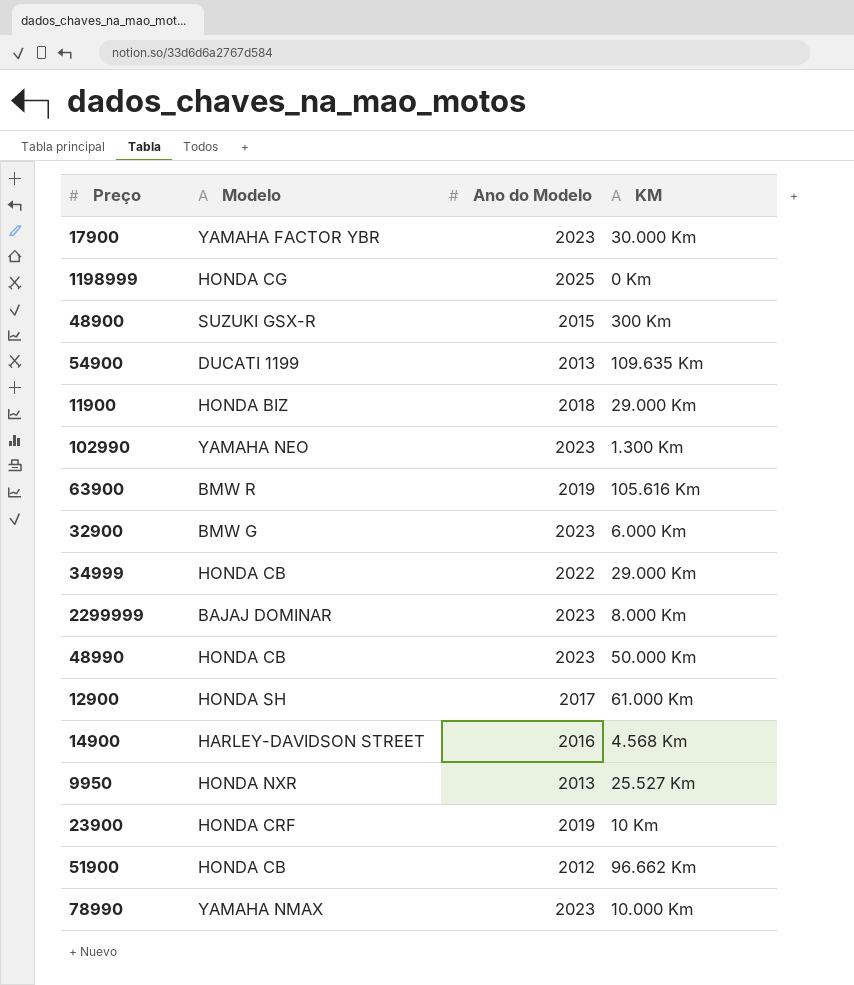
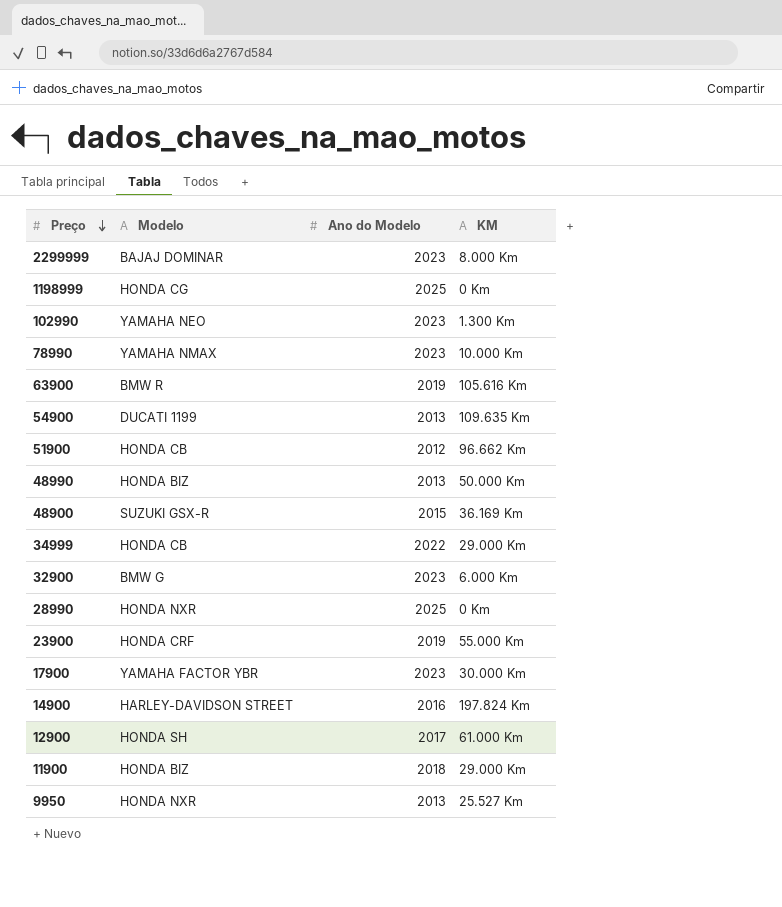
row order: none -> Preço descending
48990 | Modelo: HONDA CB -> HONDA BIZ
48990 | Ano do Modelo: 2023 -> 2013
48900 | KM: 300 Km -> 36.169 Km
row 28990: none -> HONDA NXR | 2025 | 0 Km
23900 | KM: 10 Km -> 55.000 Km
14900 | KM: 4.568 Km -> 197.824 Km

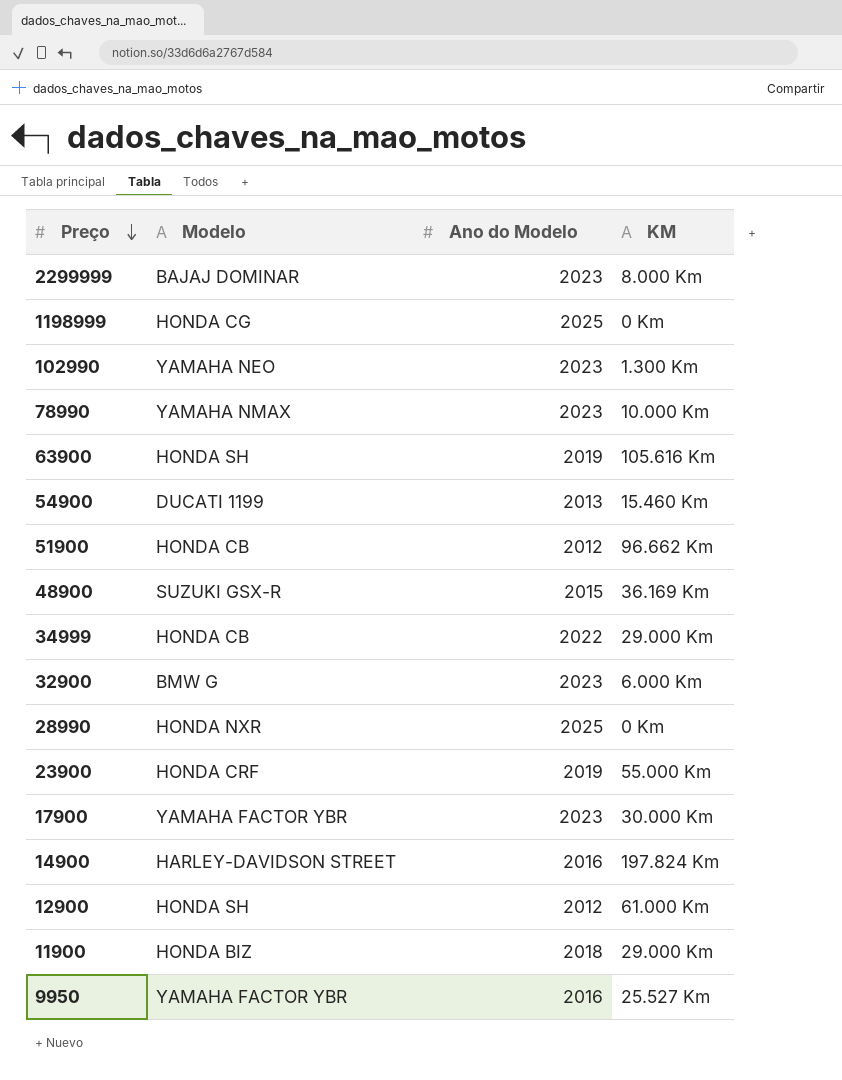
row 48990: HONDA BIZ | 2013 | 50.000 Km -> none
63900 | Modelo: BMW R -> HONDA SH
54900 | KM: 109.635 Km -> 15.460 Km
12900 | Ano do Modelo: 2017 -> 2012
9950 | Modelo: HONDA NXR -> YAMAHA FACTOR YBR
9950 | Ano do Modelo: 2013 -> 2016

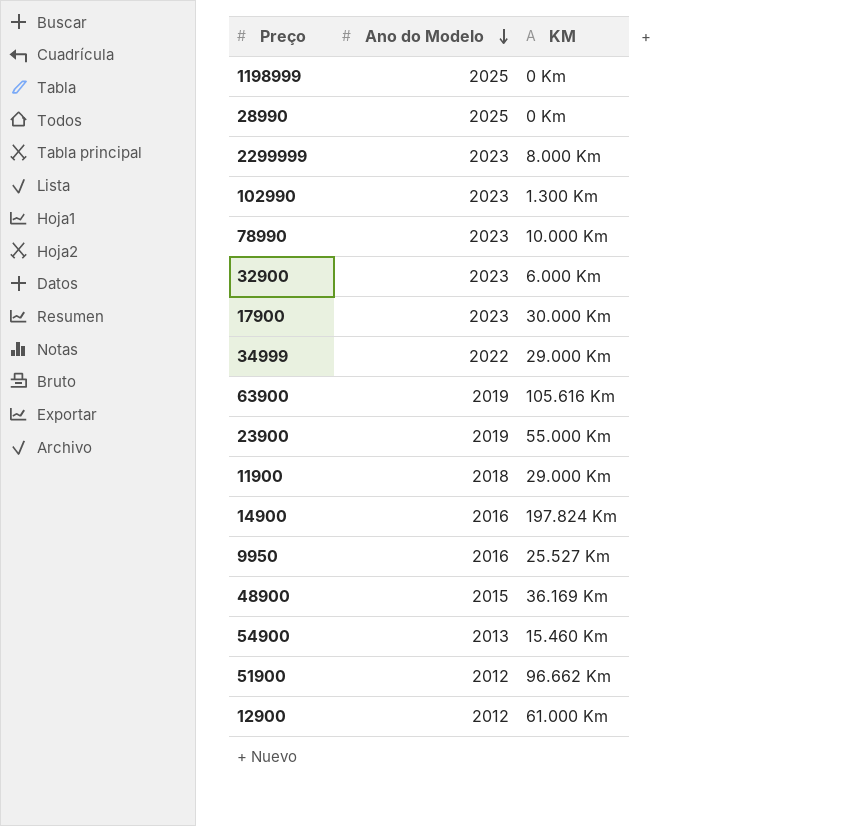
row order: Preço descending -> Ano do Modelo descending
column Modelo | position: 2 -> none

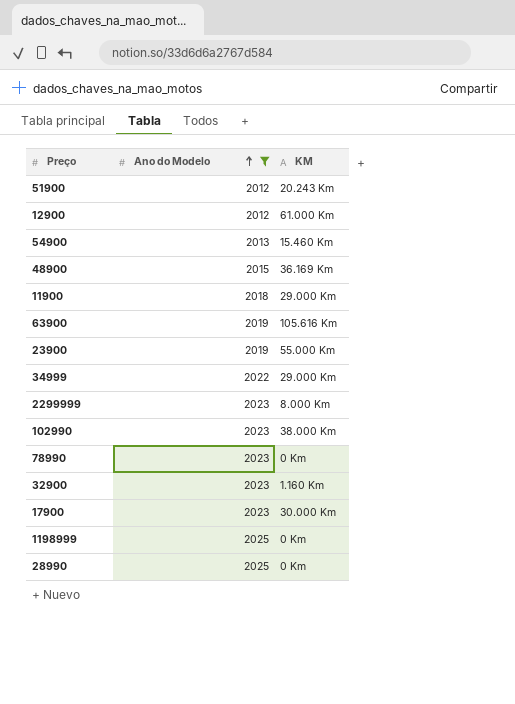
filter: none -> Ano do Modelo != 2016
row order: Ano do Modelo descending -> Ano do Modelo ascending
51900 | KM: 96.662 Km -> 20.243 Km
102990 | KM: 1.300 Km -> 38.000 Km
78990 | KM: 10.000 Km -> 0 Km
32900 | KM: 6.000 Km -> 1.160 Km

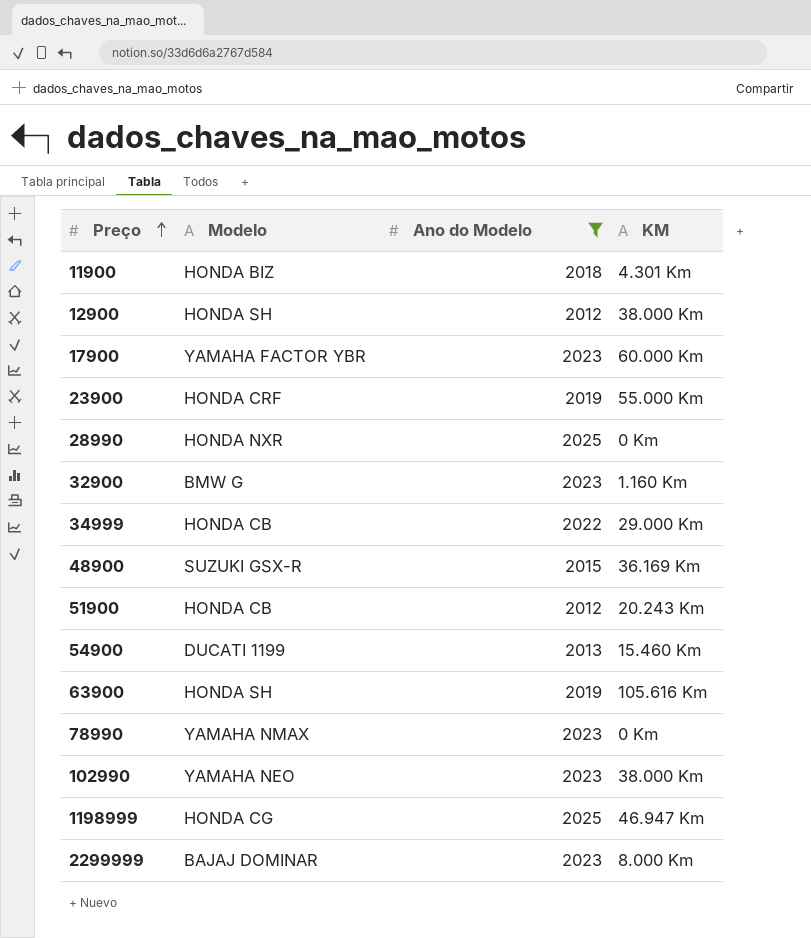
row order: Ano do Modelo ascending -> Preço ascending
column Modelo | position: none -> 2
11900 | KM: 29.000 Km -> 4.301 Km
12900 | KM: 61.000 Km -> 38.000 Km
17900 | KM: 30.000 Km -> 60.000 Km
1198999 | KM: 0 Km -> 46.947 Km

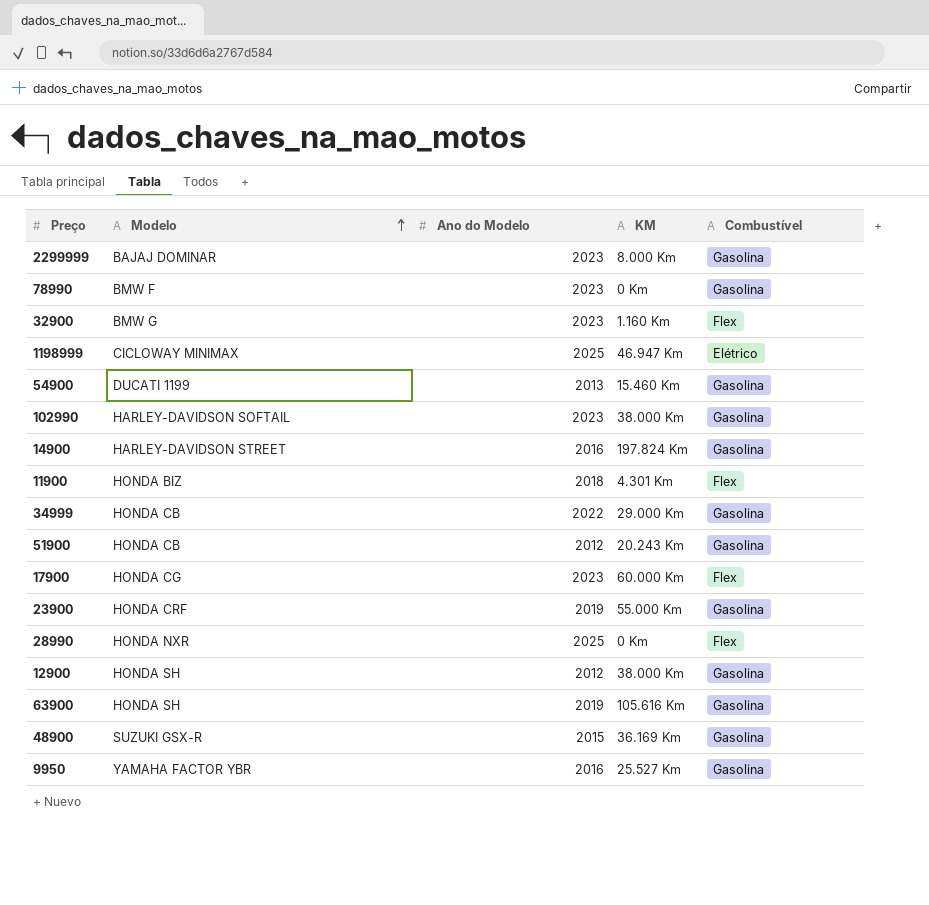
filter: Ano do Modelo != 2016 -> none
row order: Preço ascending -> Modelo ascending
column Combustível | position: none -> 5
78990 | Modelo: YAMAHA NMAX -> BMW F
1198999 | Modelo: HONDA CG -> CICLOWAY MINIMAX
102990 | Modelo: YAMAHA NEO -> HARLEY-DAVIDSON SOFTAIL
17900 | Modelo: YAMAHA FACTOR YBR -> HONDA CG

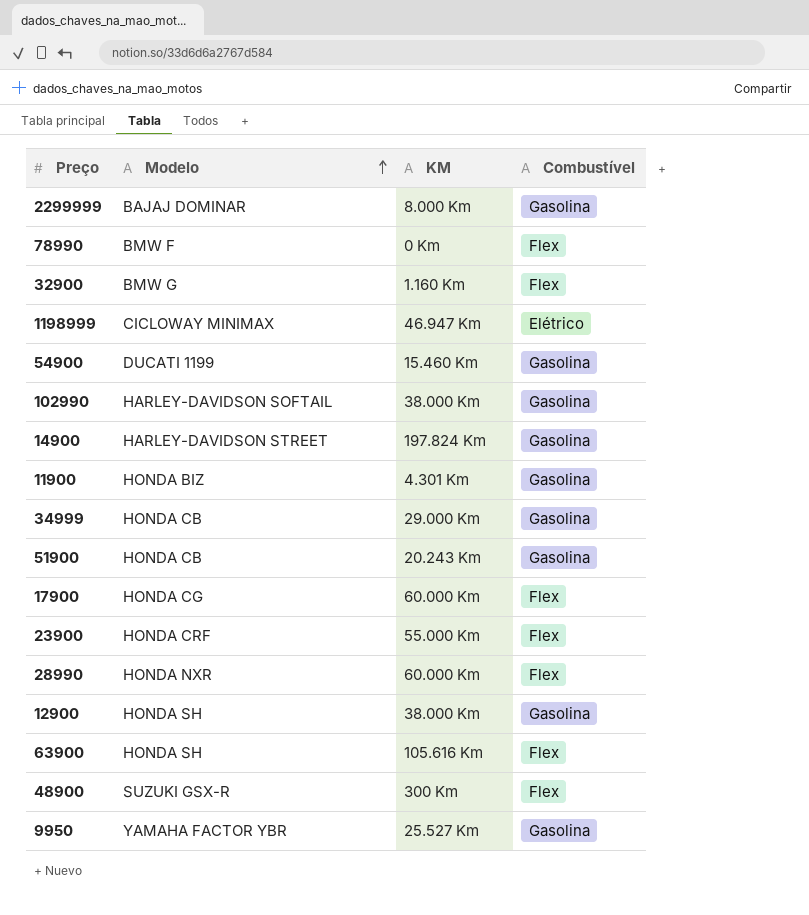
column Ano do Modelo | position: 3 -> none
78990 | Combustível: Gasolina -> Flex
11900 | Combustível: Flex -> Gasolina
23900 | Combustível: Gasolina -> Flex
28990 | KM: 0 Km -> 60.000 Km
63900 | Combustível: Gasolina -> Flex
48900 | KM: 36.169 Km -> 300 Km
48900 | Combustível: Gasolina -> Flex

